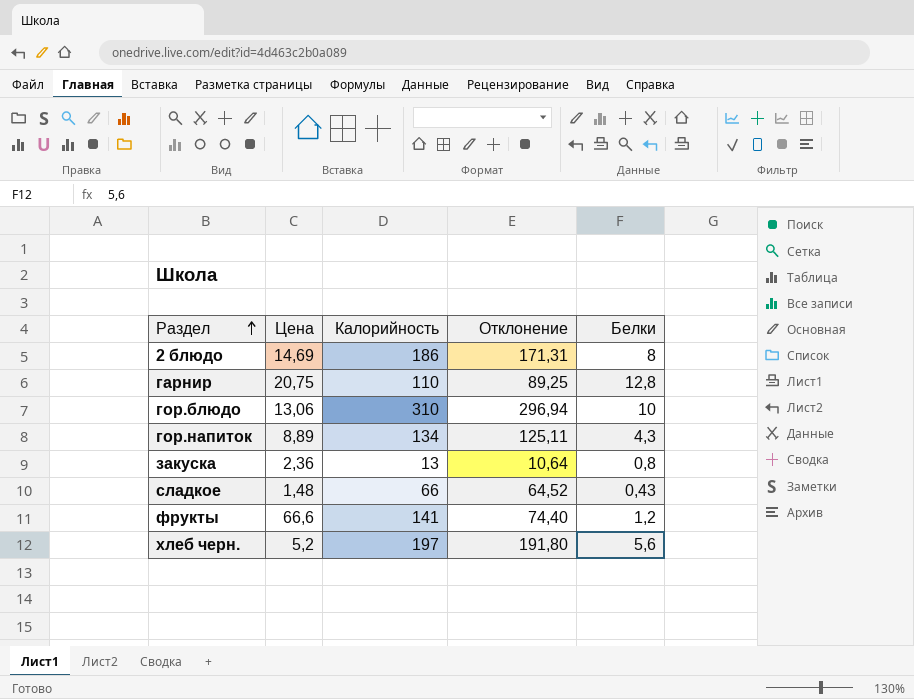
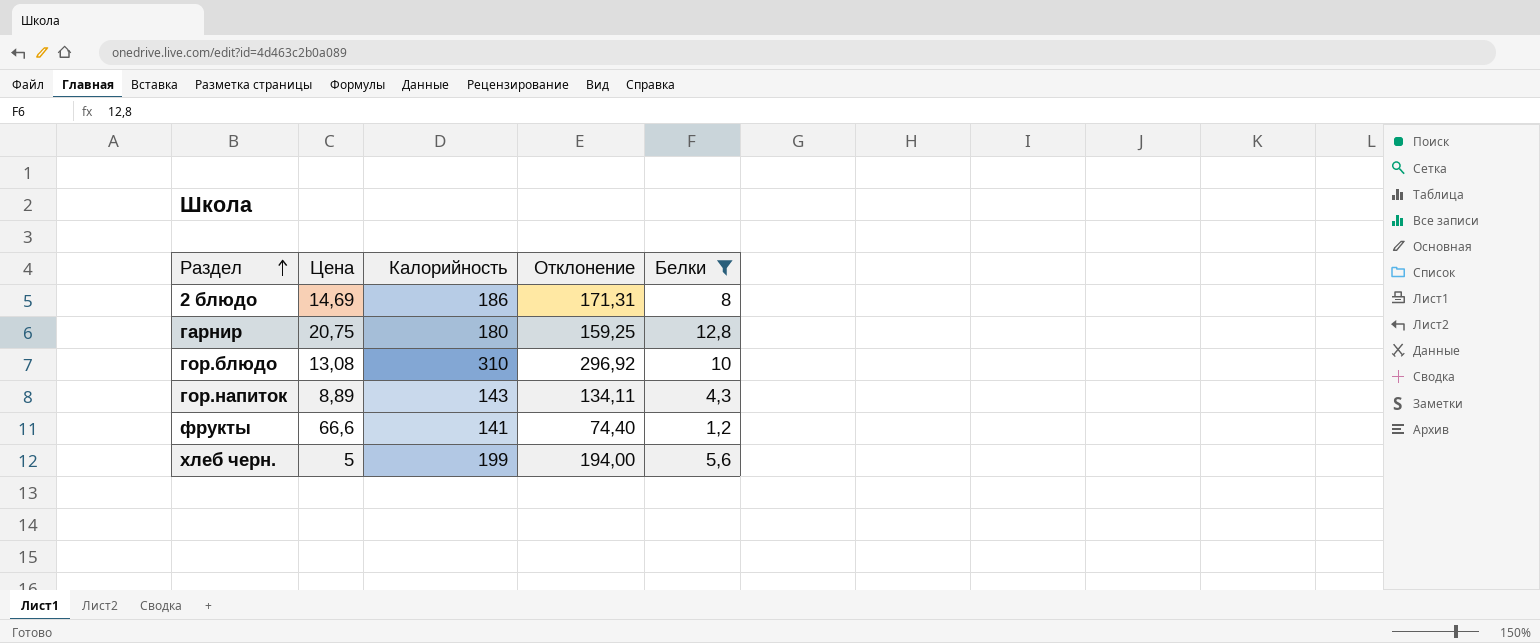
filter: none -> Белки >= 1,2
гарнир | Калорийность: 110 -> 180
гарнир | Отклонение: 89,25 -> 159,25
гор.блюдо | Цена: 13,06 -> 13,08
гор.блюдо | Отклонение: 296,94 -> 296,92
гор.напиток | Калорийность: 134 -> 143
гор.напиток | Отклонение: 125,11 -> 134,11
хлеб черн. | Цена: 5,2 -> 5
хлеб черн. | Калорийность: 197 -> 199
хлеб черн. | Отклонение: 191,80 -> 194,00

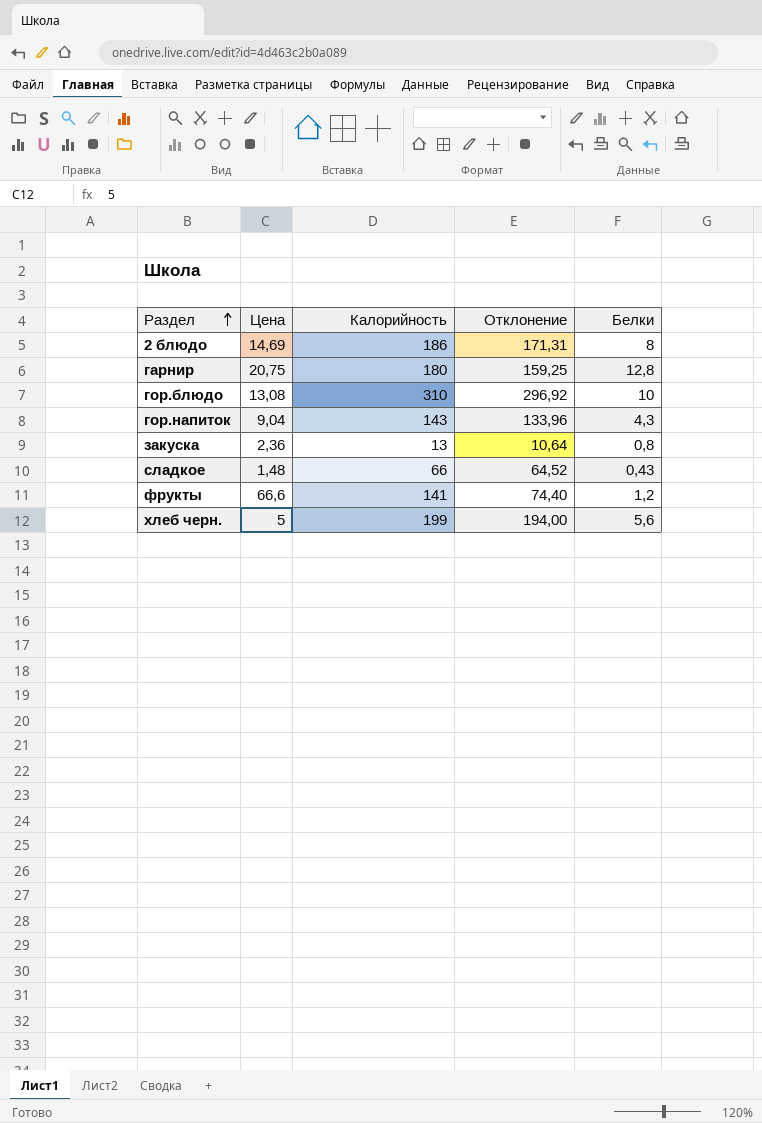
filter: Белки >= 1,2 -> none
гор.напиток | Цена: 8,89 -> 9,04
гор.напиток | Отклонение: 134,11 -> 133,96

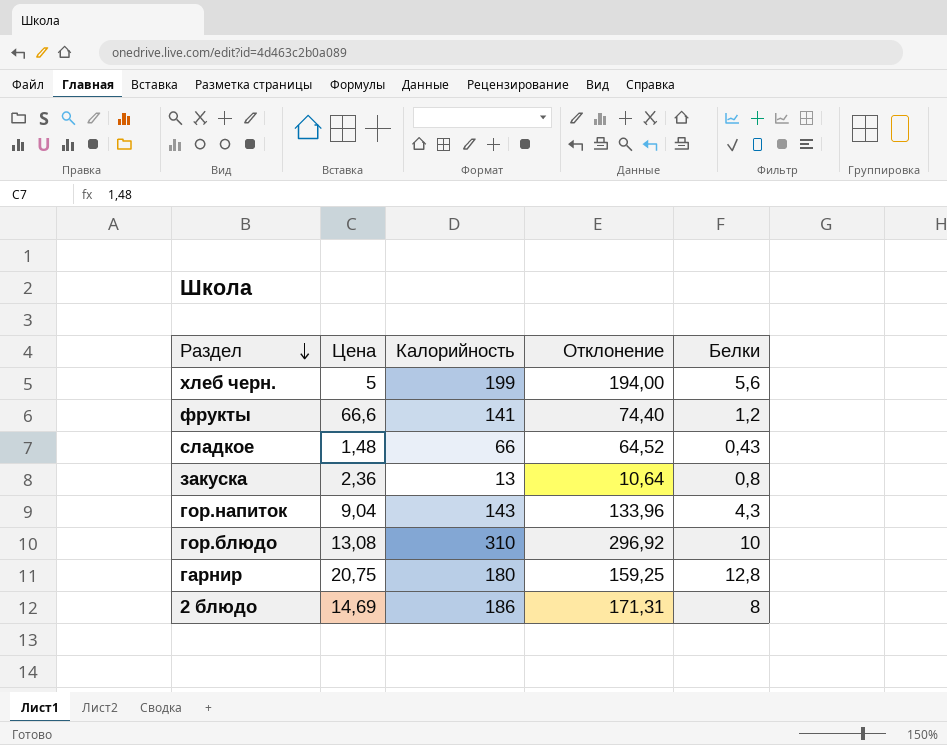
row order: Раздел ascending -> Раздел descending

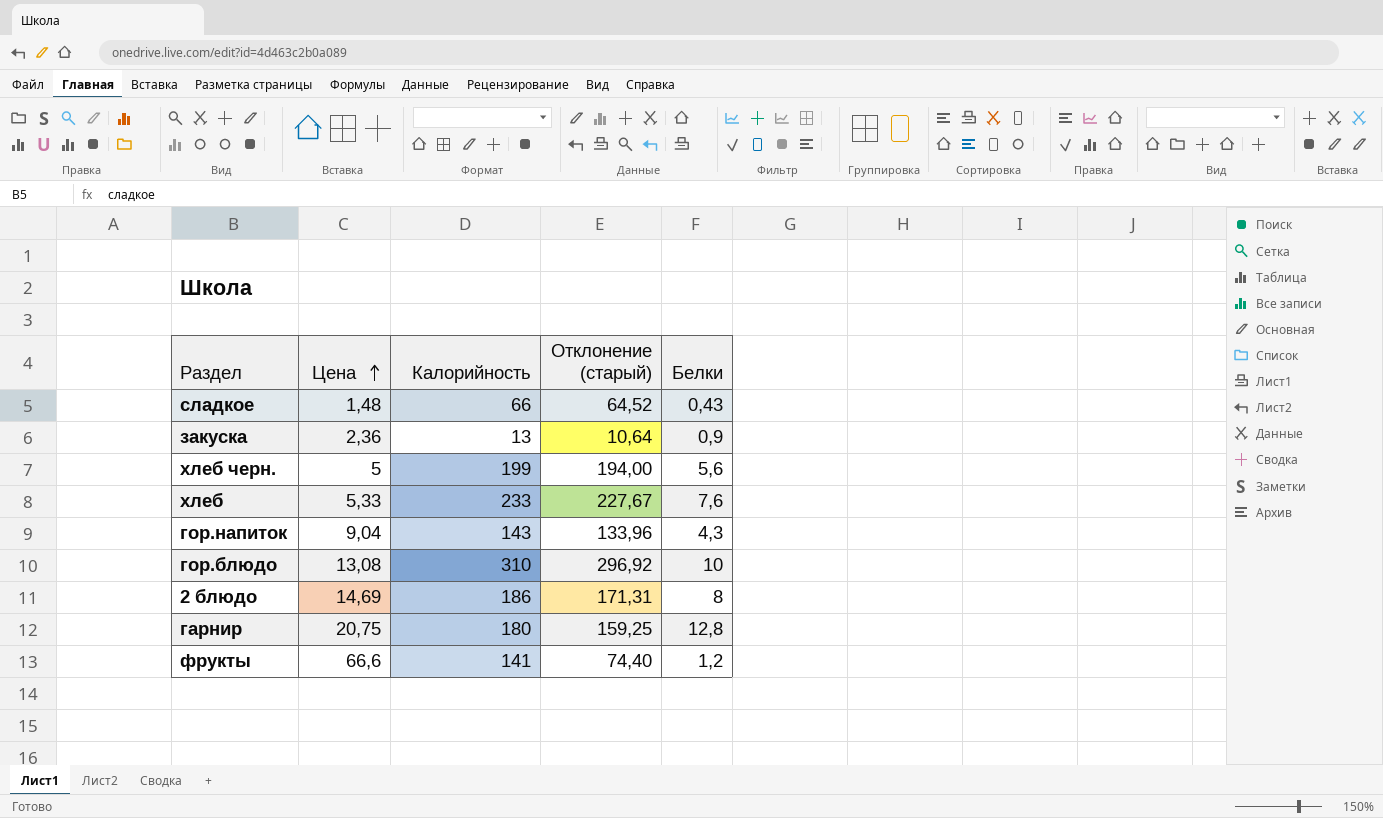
row order: Раздел descending -> Цена ascending
column name: Отклонение -> Отклонение (старый)
закуска | Белки: 0,8 -> 0,9
row хлеб: none -> 5,33 | 233 | 227,67 | 7,6

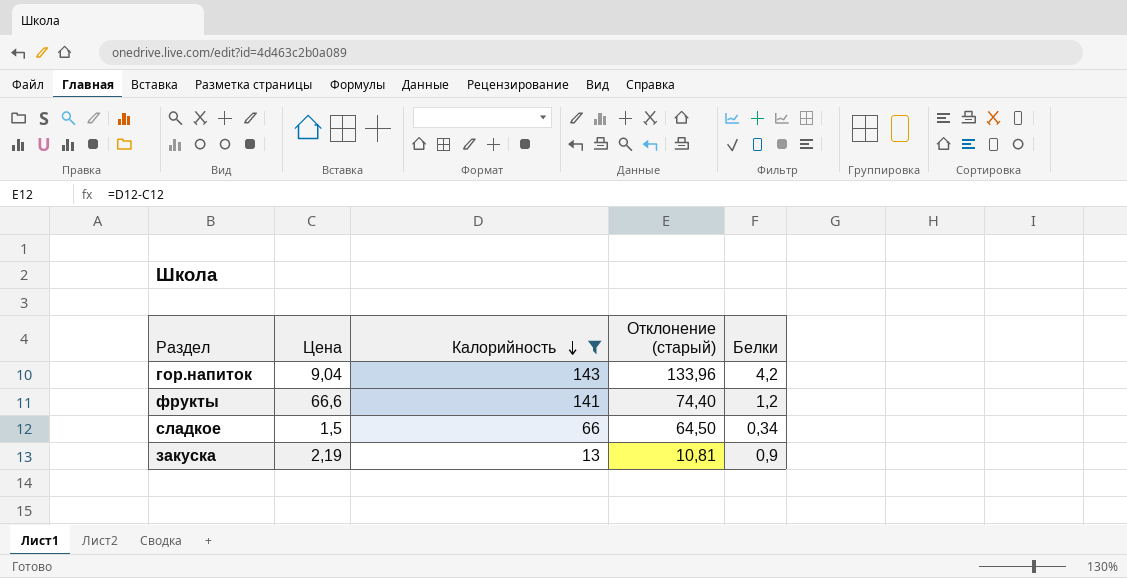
filter: none -> Калорийность <= 143
row order: Цена ascending -> Калорийность descending
гор.напиток | Белки: 4,3 -> 4,2
сладкое | Цена: 1,48 -> 1,5
сладкое | Отклонение (старый): 64,52 -> 64,50
сладкое | Белки: 0,43 -> 0,34
закуска | Цена: 2,36 -> 2,19
закуска | Отклонение (старый): 10,64 -> 10,81

